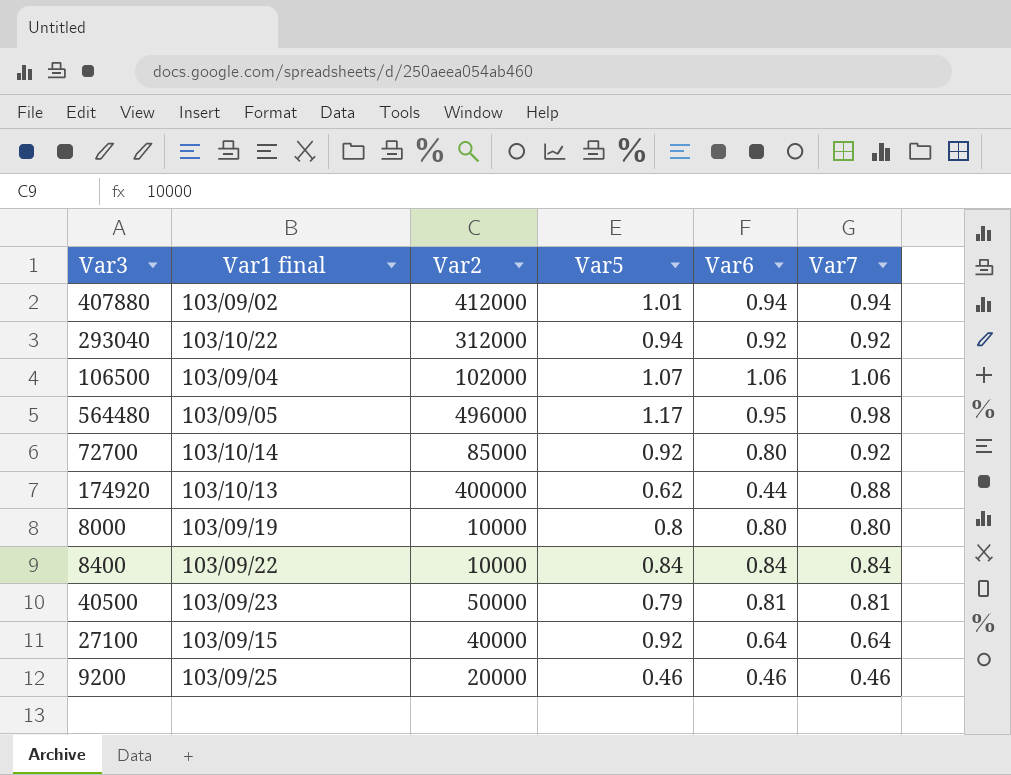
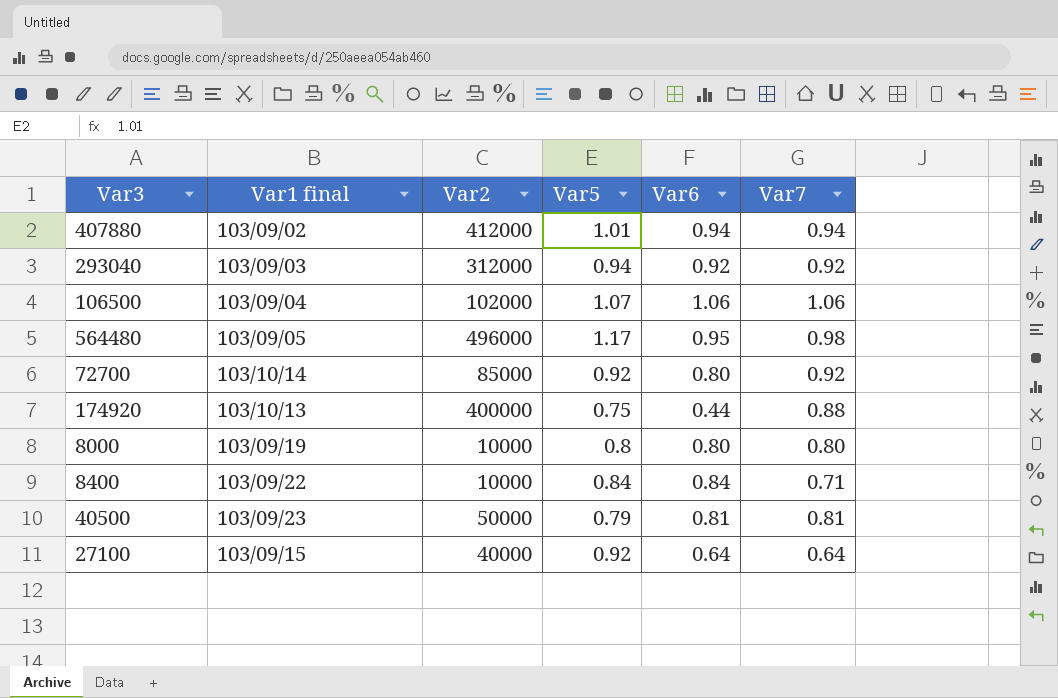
row 9200: 103/09/25 | 20000 | 0.46 | 0.46 | 0.46 -> none
293040 | Var1 final: 103/10/22 -> 103/09/03
174920 | Var5: 0.62 -> 0.75
8400 | Var7: 0.84 -> 0.71

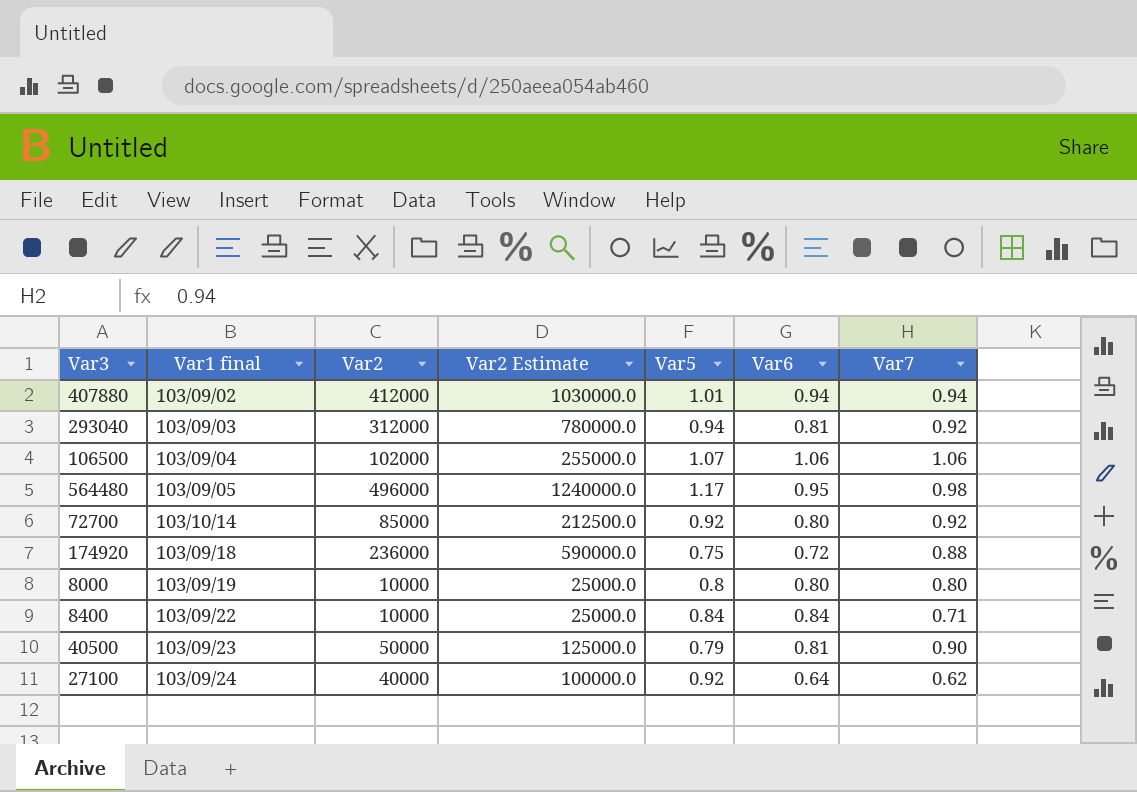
column Var2 Estimate | formula: none -> [Var2] * 2.5
293040 | Var6: 0.92 -> 0.81
174920 | Var1 final: 103/10/13 -> 103/09/18
174920 | Var2: 400000 -> 236000
174920 | Var6: 0.44 -> 0.72
40500 | Var7: 0.81 -> 0.90
27100 | Var1 final: 103/09/15 -> 103/09/24
27100 | Var7: 0.64 -> 0.62

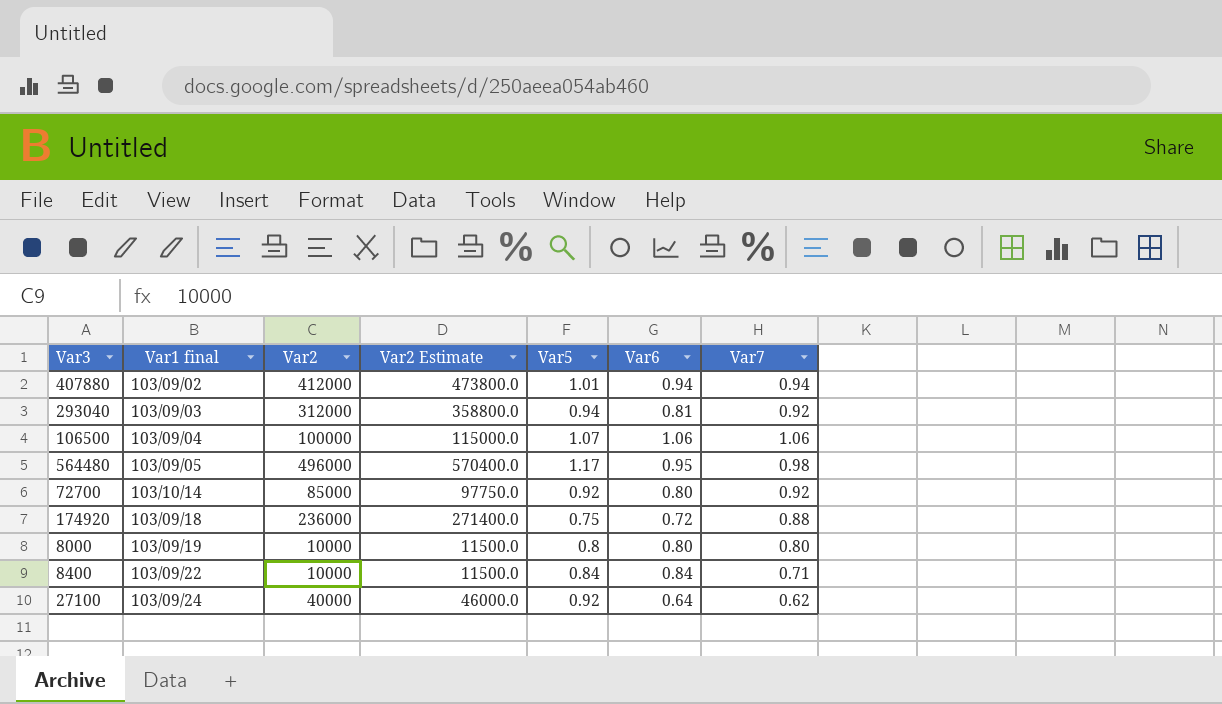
column Var2 Estimate | formula: [Var2] * 2.5 -> [Var2] * 1.15
row 40500: 103/09/23 | 50000 | 125000.0 | 0.79 | 0.81 | 0.90 -> none
106500 | Var2: 102000 -> 100000

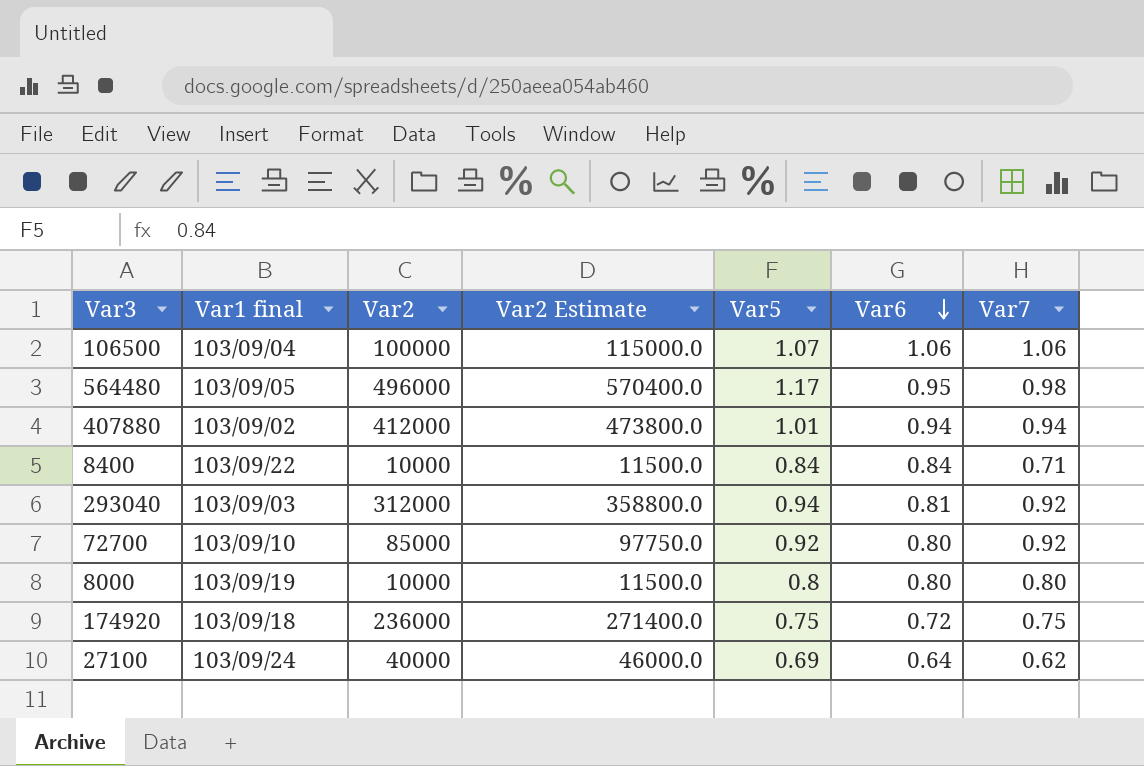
row order: none -> Var6 descending
72700 | Var1 final: 103/10/14 -> 103/09/10
174920 | Var7: 0.88 -> 0.75
27100 | Var5: 0.92 -> 0.69

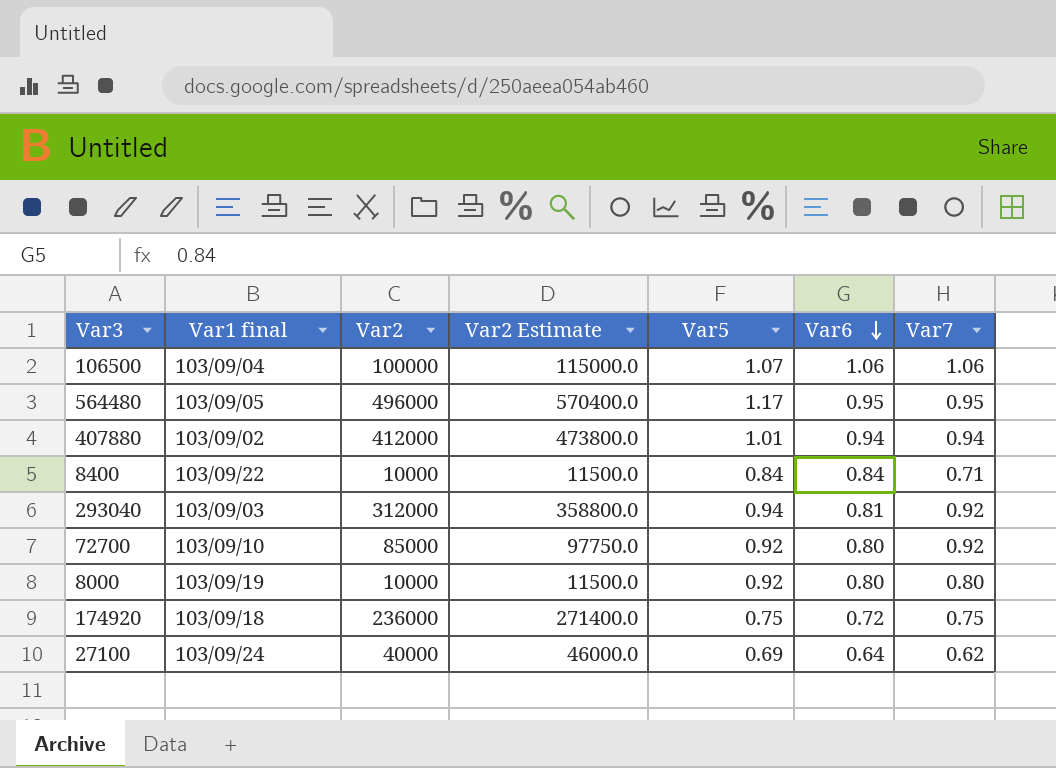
564480 | Var7: 0.98 -> 0.95
8000 | Var5: 0.8 -> 0.92

